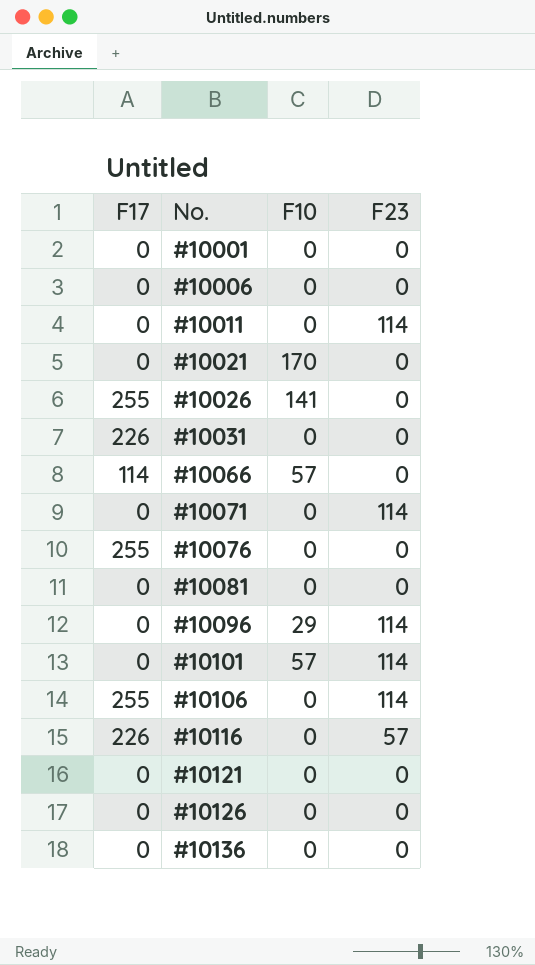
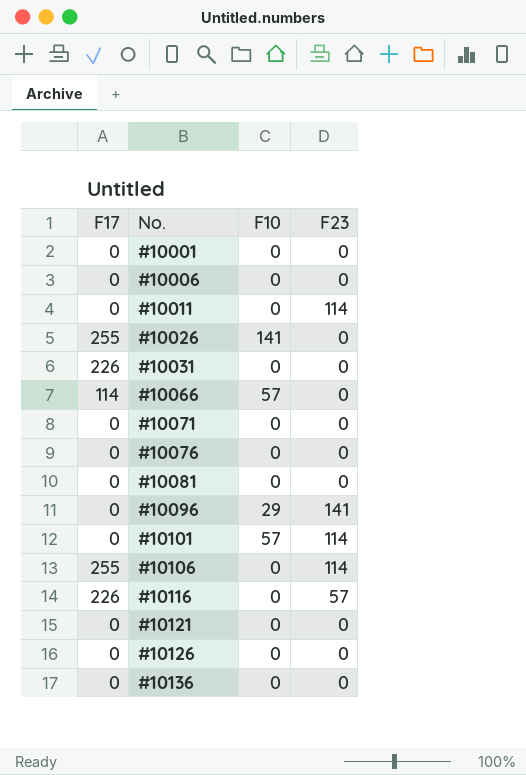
row #10021: 0 | 170 | 0 -> none
#10071 | F23: 114 -> 0
#10076 | F17: 255 -> 0
#10096 | F23: 114 -> 141

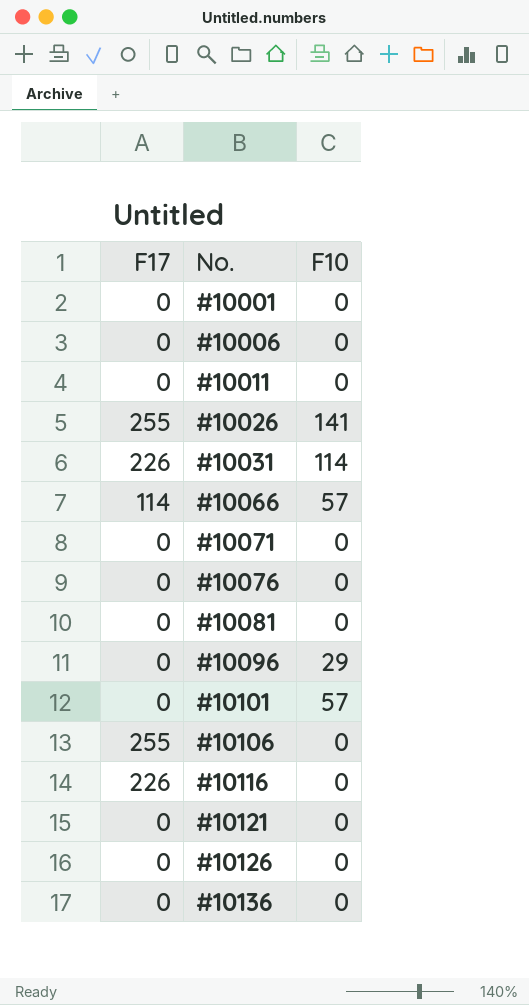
column F23 | position: 4 -> none
#10031 | F10: 0 -> 114

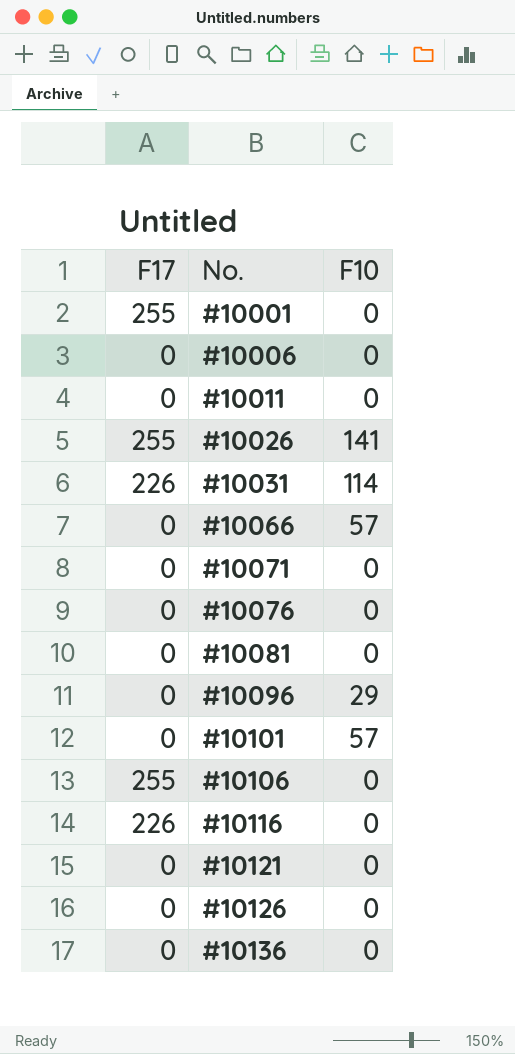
#10001 | F17: 0 -> 255
#10066 | F17: 114 -> 0

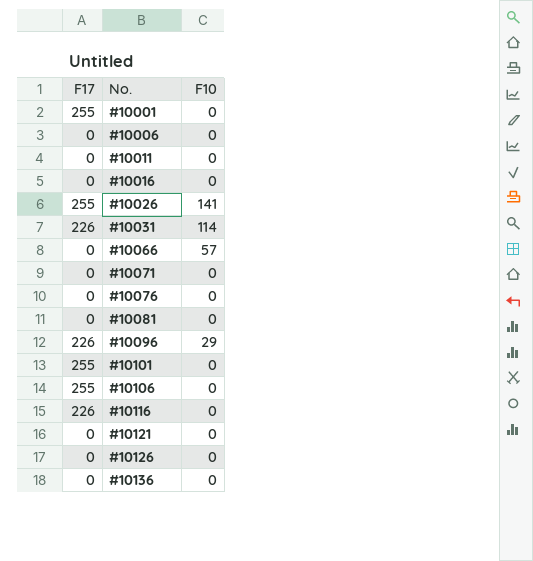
row #10016: none -> 0 | 0
#10096 | F17: 0 -> 226
#10101 | F17: 0 -> 255
#10101 | F10: 57 -> 0

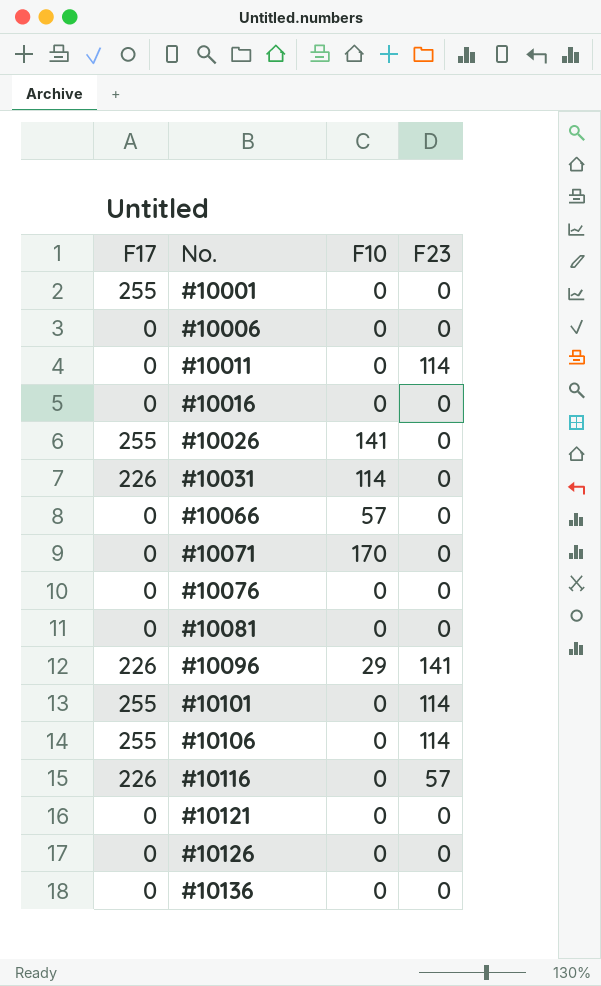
column F23 | position: none -> 4
#10071 | F10: 0 -> 170

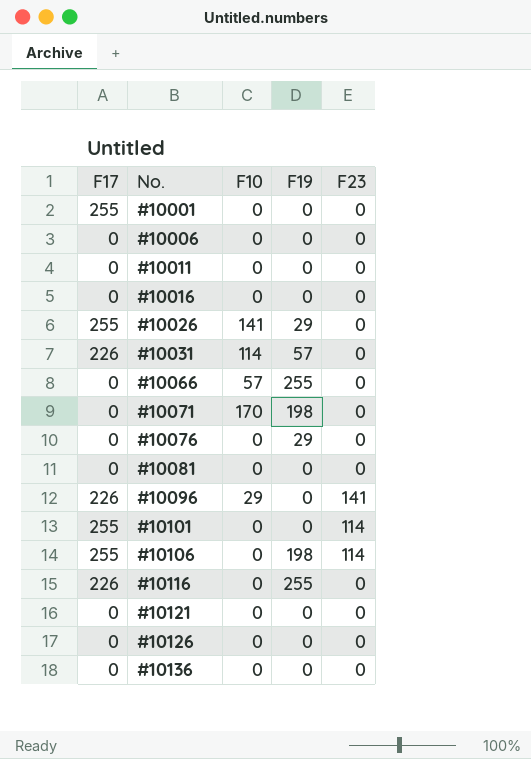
column F19 | position: none -> 4
#10011 | F23: 114 -> 0
#10116 | F23: 57 -> 0

